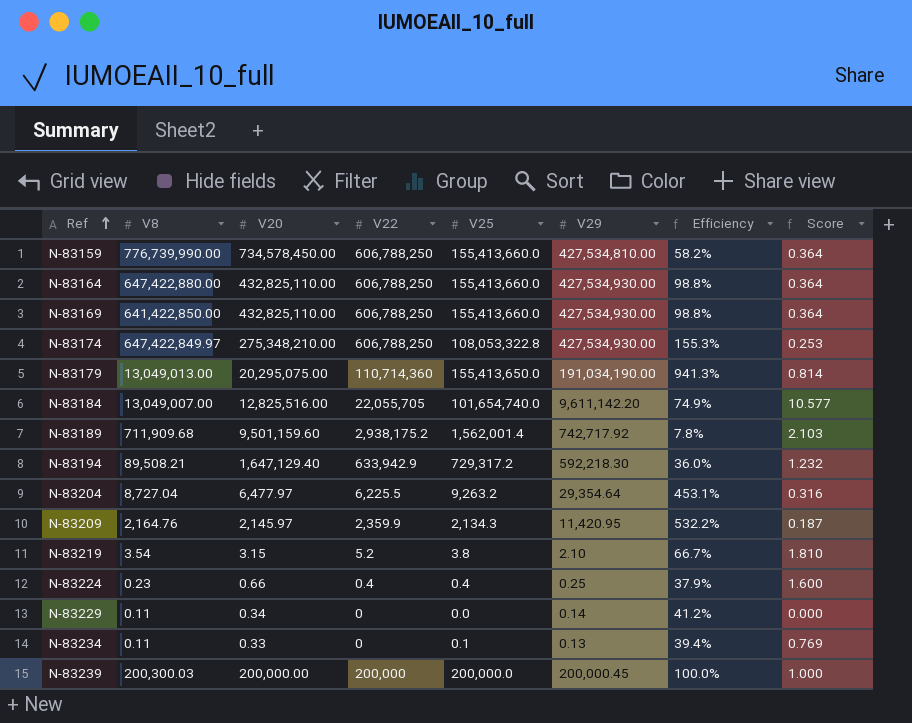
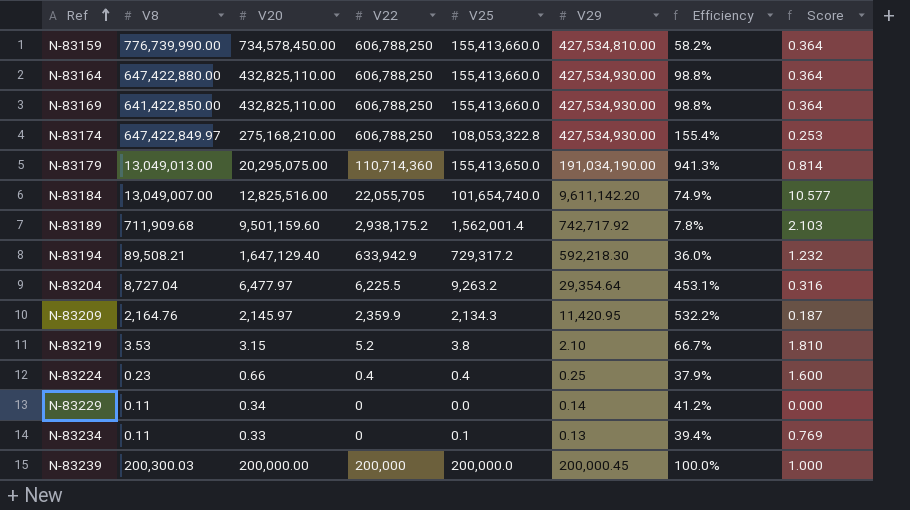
N-83174 | V20: 275,348,210.00 -> 275,168,210.00
N-83174 | Efficiency: 155.3% -> 155.4%
N-83219 | V8: 3.54 -> 3.53

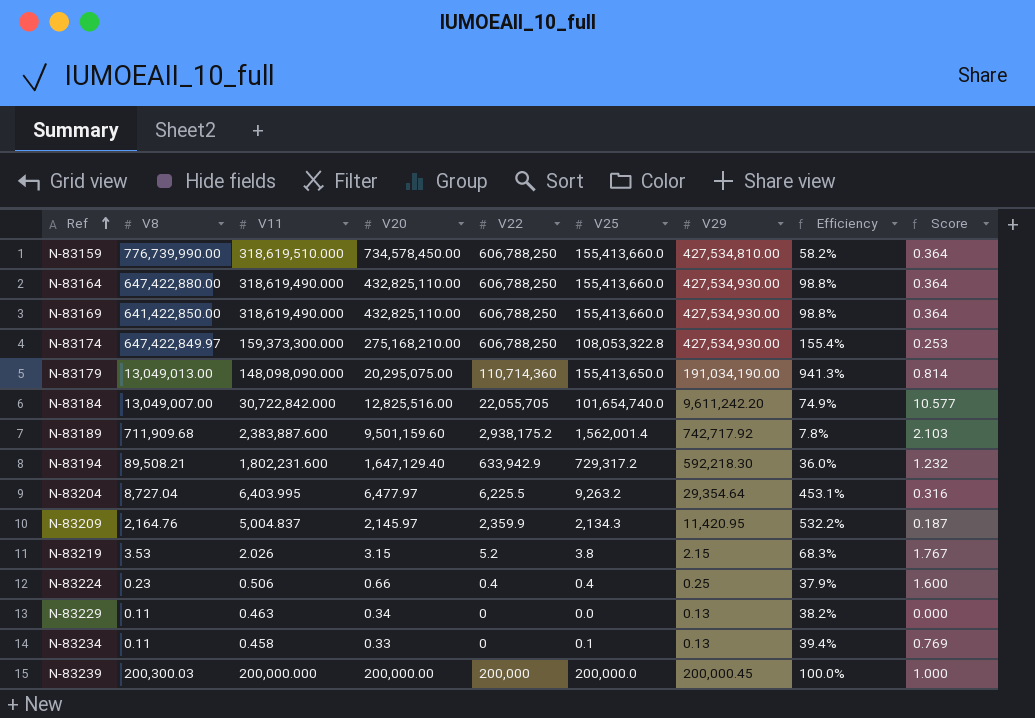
column V11 | position: none -> 3
N-83184 | V29: 9,611,142.20 -> 9,611,242.20
N-83219 | V29: 2.10 -> 2.15
N-83219 | Efficiency: 66.7% -> 68.3%
N-83219 | Score: 1.810 -> 1.767
N-83229 | V29: 0.14 -> 0.13
N-83229 | Efficiency: 41.2% -> 38.2%

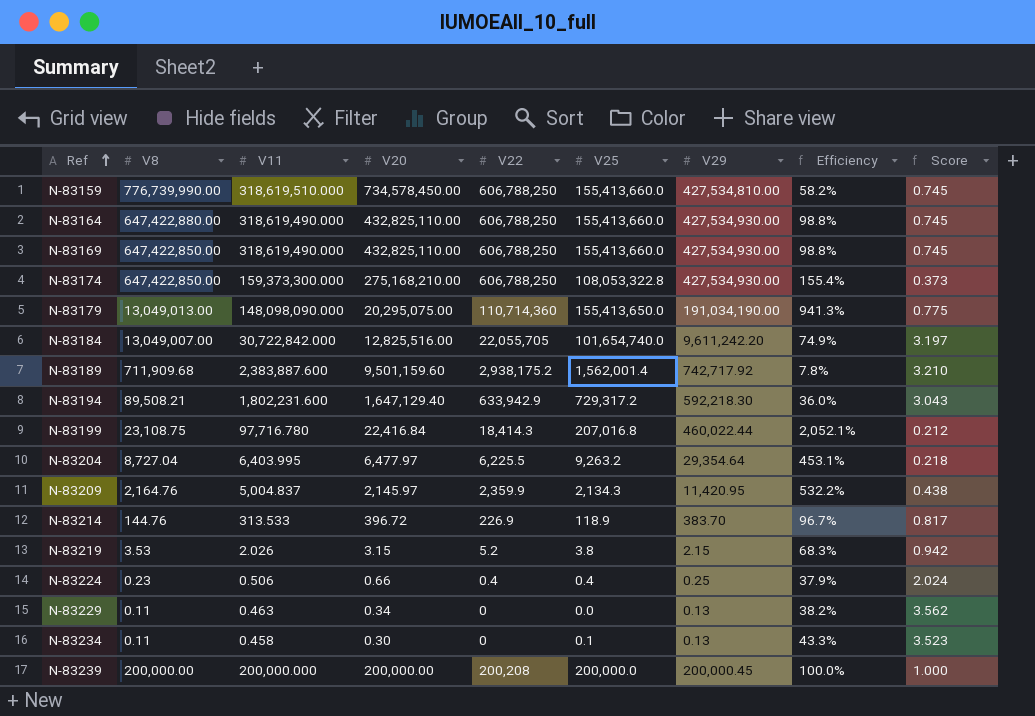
column Score | formula: [V25] / [V29] -> [V11] / [V29]
N-83169 | V8: 641,422,850.00 -> 647,422,850.00
N-83174 | V8: 647,422,849.97 -> 647,422,850.00
row N-83199: none -> 23,108.75 | 97,716.780 | 22,416.84 | 18,414.3 | 207,016.8 | 460,022.44 | 2,052.1% | 0.212
row N-83214: none -> 144.76 | 313.533 | 396.72 | 226.9 | 118.9 | 383.70 | 96.7% | 0.817
N-83234 | V20: 0.33 -> 0.30
N-83234 | Efficiency: 39.4% -> 43.3%
N-83239 | V8: 200,300.03 -> 200,000.00
N-83239 | V22: 200,000 -> 200,208

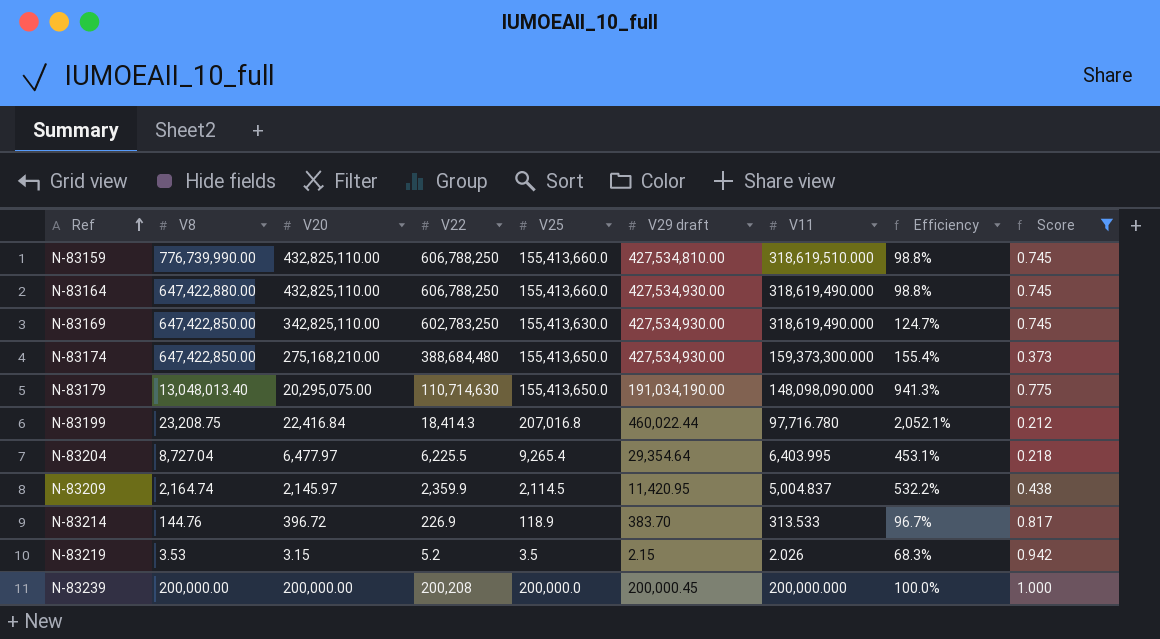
filter: none -> Score <= 1.000
column name: V29 -> V29 draft
column V11 | position: 3 -> 7
N-83159 | V20: 734,578,450.00 -> 432,825,110.00
N-83159 | Efficiency: 58.2% -> 98.8%
N-83169 | V20: 432,825,110.00 -> 342,825,110.00
N-83169 | V22: 606,788,250 -> 602,783,250
N-83169 | V25: 155,413,660.0 -> 155,413,630.0
N-83169 | Efficiency: 98.8% -> 124.7%
N-83174 | V22: 606,788,250 -> 388,684,480
N-83174 | V25: 108,053,322.8 -> 155,413,650.0
N-83179 | V8: 13,049,013.00 -> 13,048,013.40
N-83179 | V22: 110,714,360 -> 110,714,630
N-83199 | V8: 23,108.75 -> 23,208.75
N-83204 | V25: 9,263.2 -> 9,265.4
N-83209 | V8: 2,164.76 -> 2,164.74
N-83209 | V25: 2,134.3 -> 2,114.5
N-83219 | V25: 3.8 -> 3.5

